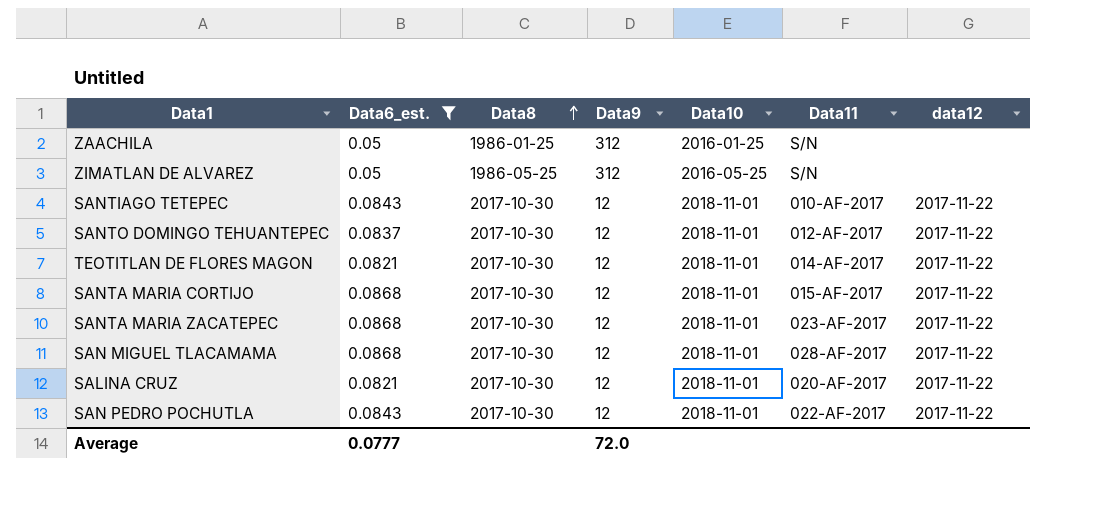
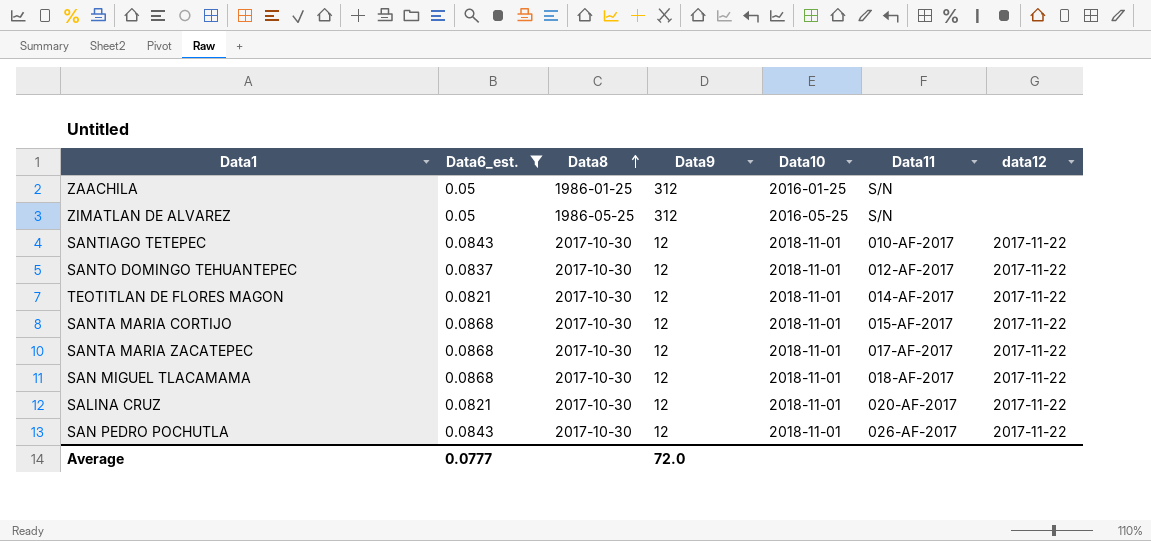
SANTA MARIA ZACATEPEC | Data11: 023-AF-2017 -> 017-AF-2017
SAN MIGUEL TLACAMAMA | Data11: 028-AF-2017 -> 018-AF-2017
SAN PEDRO POCHUTLA | Data11: 022-AF-2017 -> 026-AF-2017

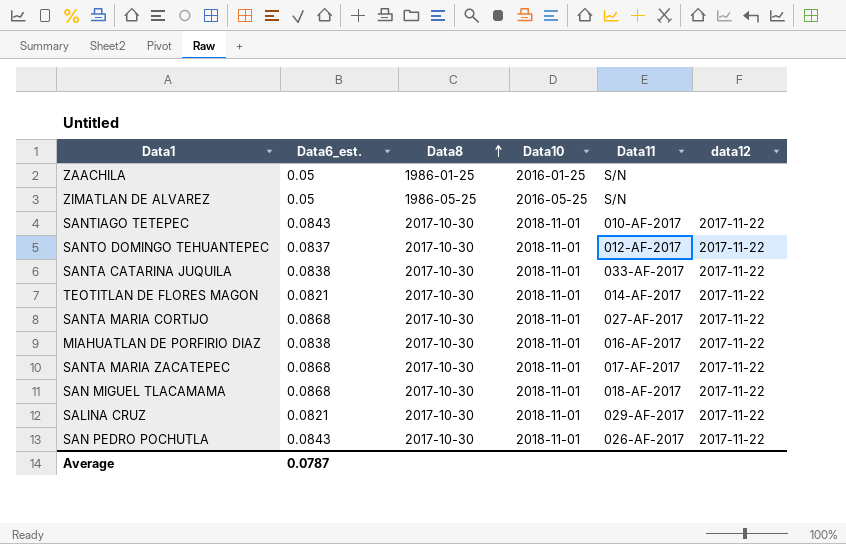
filter: Data6_est. != 0.0838 -> none
column Data9 | position: 4 -> none
SANTA MARIA CORTIJO | Data11: 015-AF-2017 -> 027-AF-2017
SALINA CRUZ | Data11: 020-AF-2017 -> 029-AF-2017
Average | Data6_est.: 0.0777 -> 0.0787

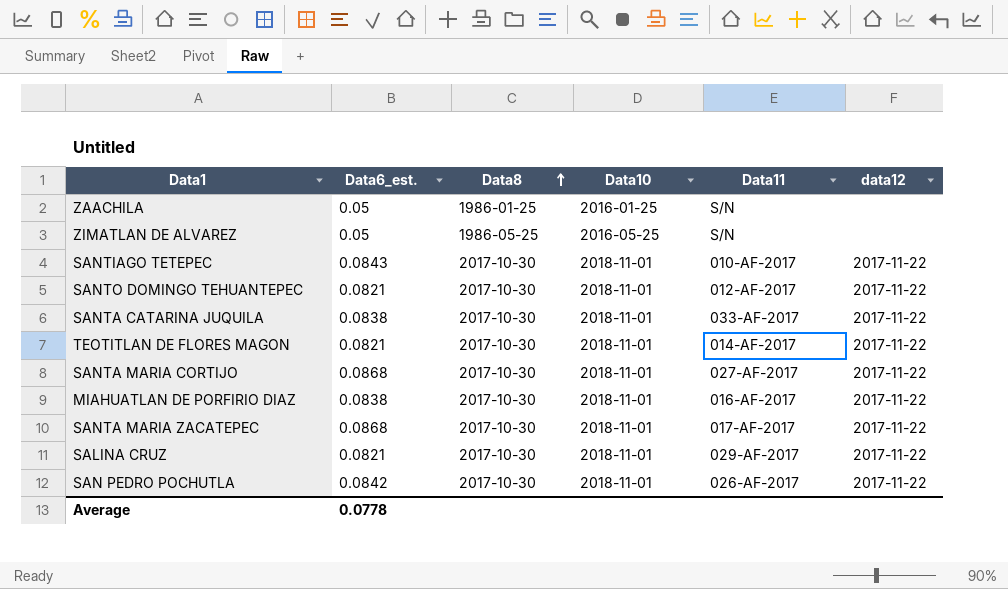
row SAN MIGUEL TLACAMAMA: 0.0868 | 2017-10-30 | 2018-11-01 | 018-AF-2017 | 2017-11-22 -> none
SANTO DOMINGO TEHUANTEPEC | Data6_est.: 0.0837 -> 0.0821
SAN PEDRO POCHUTLA | Data6_est.: 0.0843 -> 0.0842
Average | Data6_est.: 0.0787 -> 0.0778

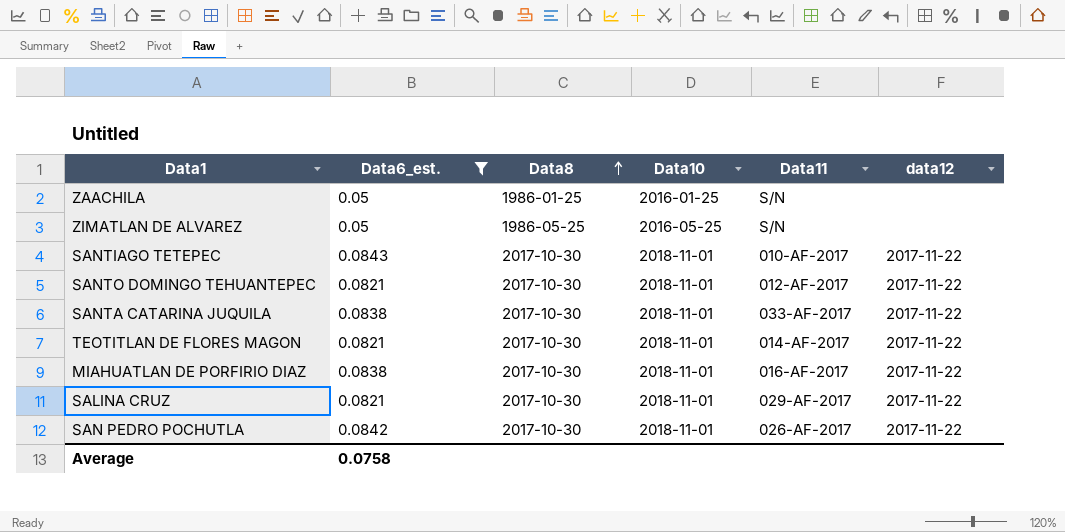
filter: none -> Data6_est. != 0.0868
Average | Data6_est.: 0.0778 -> 0.0758

